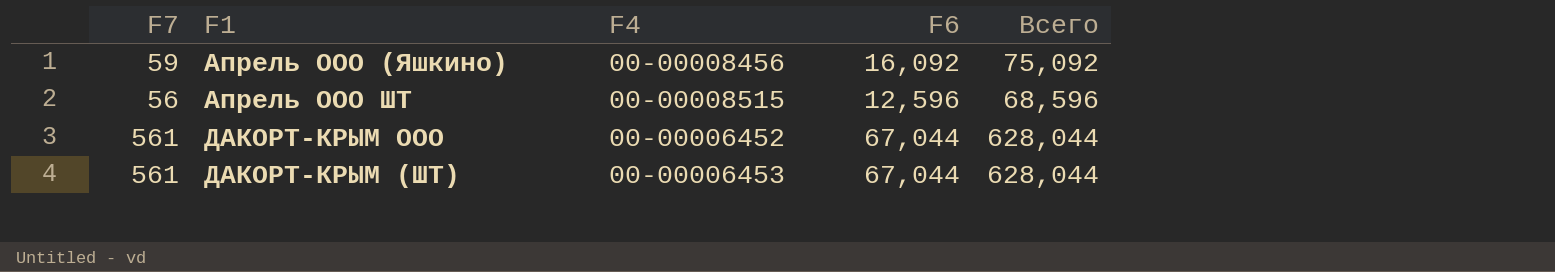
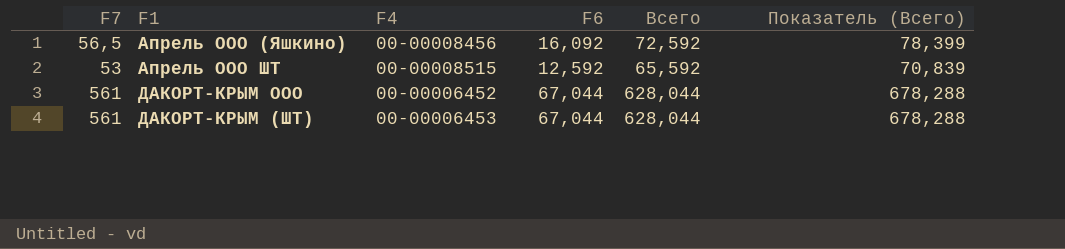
column Показатель (Всего) | formula: none -> [Всего] * 1,08
Апрель ООО (Яшкино) | F7: 59 -> 56,5
Апрель ООО (Яшкино) | Всего: 75,092 -> 72,592
Апрель ООО ШТ | F7: 56 -> 53
Апрель ООО ШТ | F6: 12,596 -> 12,592
Апрель ООО ШТ | Всего: 68,596 -> 65,592

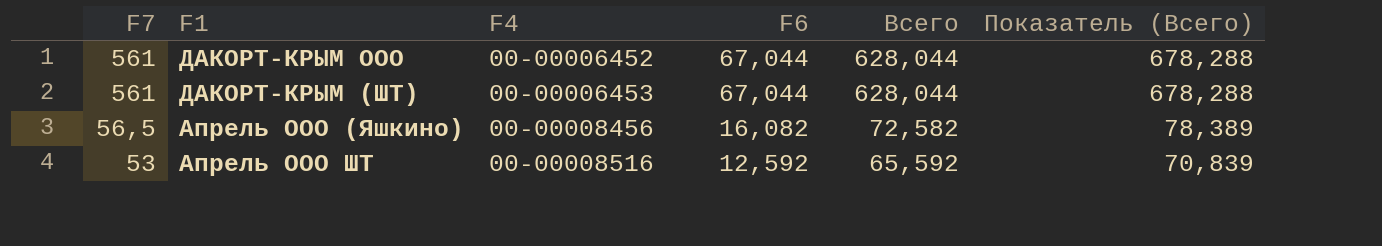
row order: none -> F7 descending
Апрель ООО (Яшкино) | F6: 16,092 -> 16,082
Апрель ООО (Яшкино) | Всего: 72,592 -> 72,582
Апрель ООО (Яшкино) | Показатель (Всего): 78,399 -> 78,389
Апрель ООО ШТ | F4: 00-00008515 -> 00-00008516

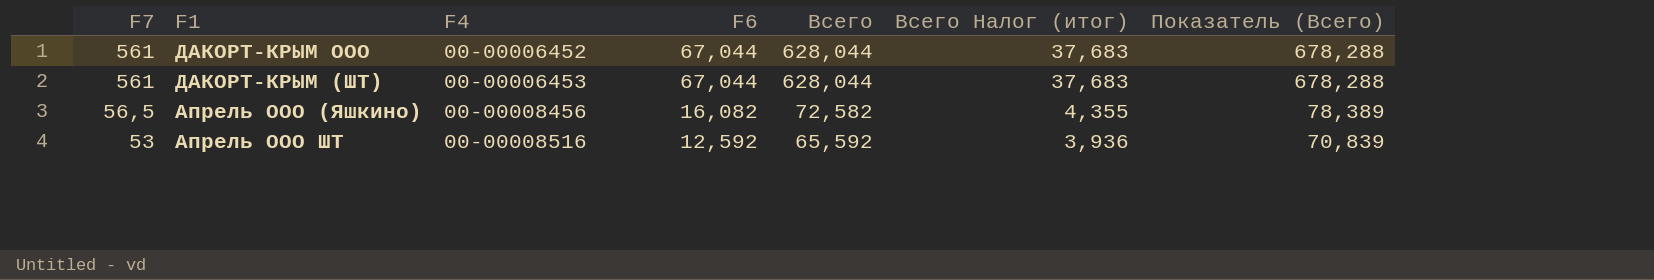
column Всего Налог (итог) | formula: none -> [Всего] * 0,06

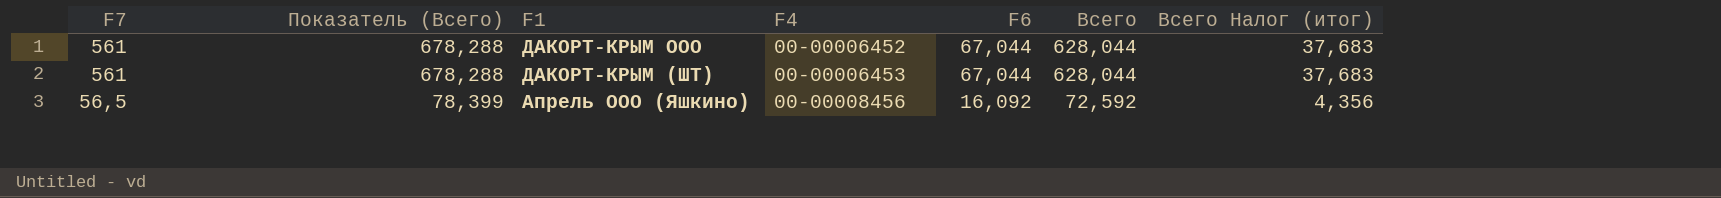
column Показатель (Всего) | position: 7 -> 2
row Апрель ООО ШТ: 53 | 00-00008516 | 12,592 | 65,592 | 3,936 | 70,839 -> none
Апрель ООО (Яшкино) | Показатель (Всего): 78,389 -> 78,399
Апрель ООО (Яшкино) | F6: 16,082 -> 16,092
Апрель ООО (Яшкино) | Всего: 72,582 -> 72,592
Апрель ООО (Яшкино) | Всего Налог (итог): 4,355 -> 4,356

